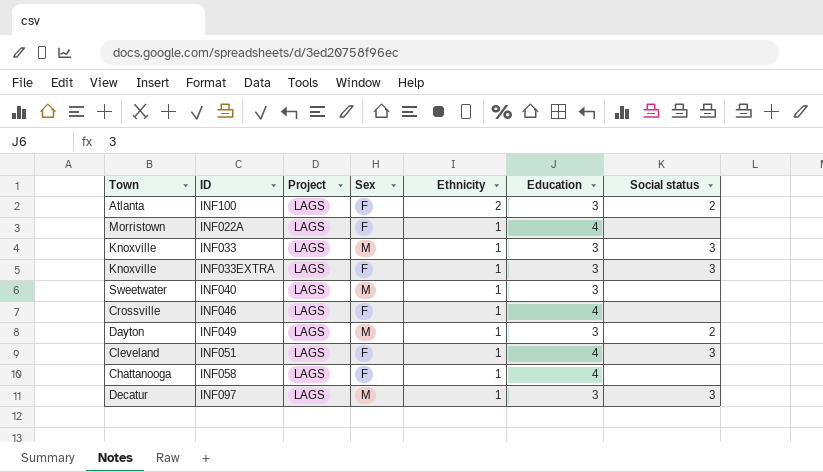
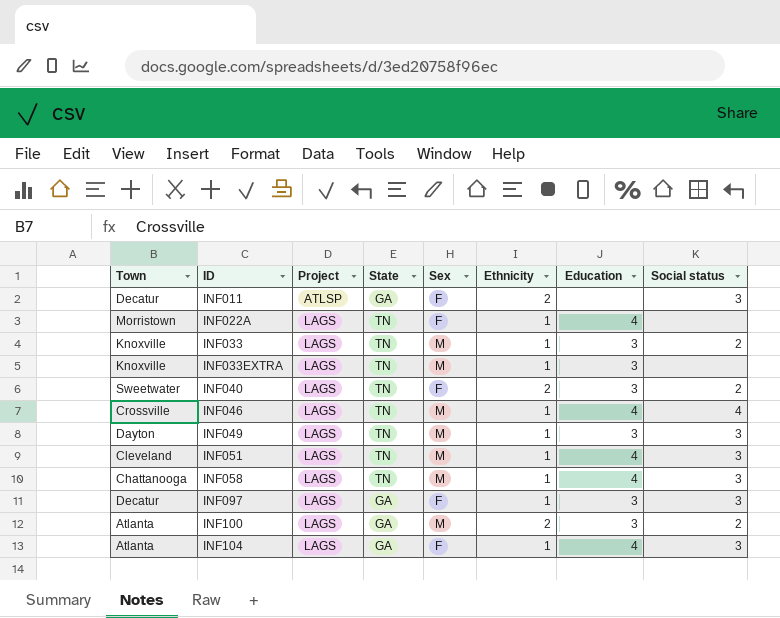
row order: Ethnicity descending -> ID ascending
column State | position: none -> 4
row INF011: none -> Decatur | ATLSP | GA | F | 2 | none | 3
INF033 | Social status: 3 -> 2
INF033EXTRA | Sex: F -> M
INF033EXTRA | Social status: 3 -> none
INF040 | Sex: M -> F
INF040 | Ethnicity: 1 -> 2
INF040 | Social status: none -> 2
INF046 | Sex: F -> M
INF046 | Social status: none -> 4
INF049 | Social status: 2 -> 3
INF051 | Sex: F -> M
INF058 | Sex: F -> M
INF058 | Social status: none -> 3
INF097 | Sex: M -> F
INF100 | Sex: F -> M
row INF104: none -> Atlanta | LAGS | GA | F | 1 | 4 | 3

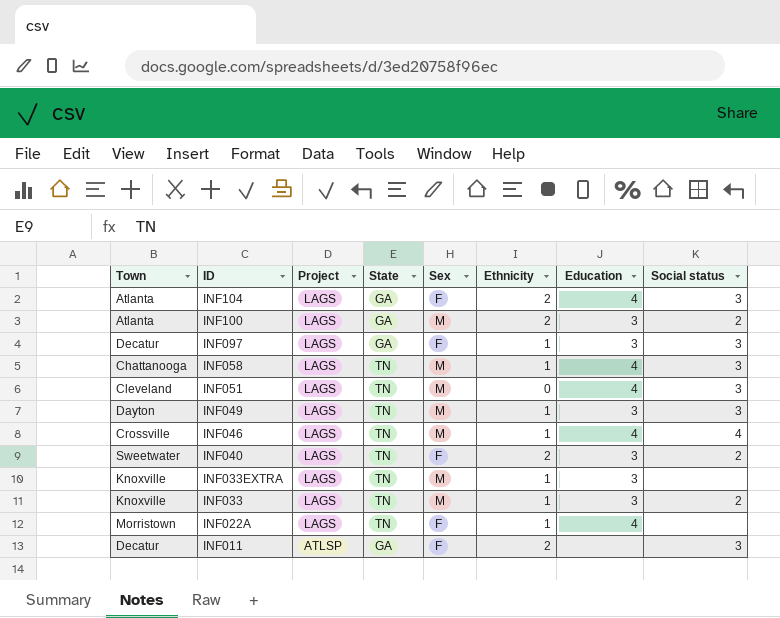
row order: ID ascending -> ID descending
INF104 | Ethnicity: 1 -> 2
INF051 | Ethnicity: 1 -> 0

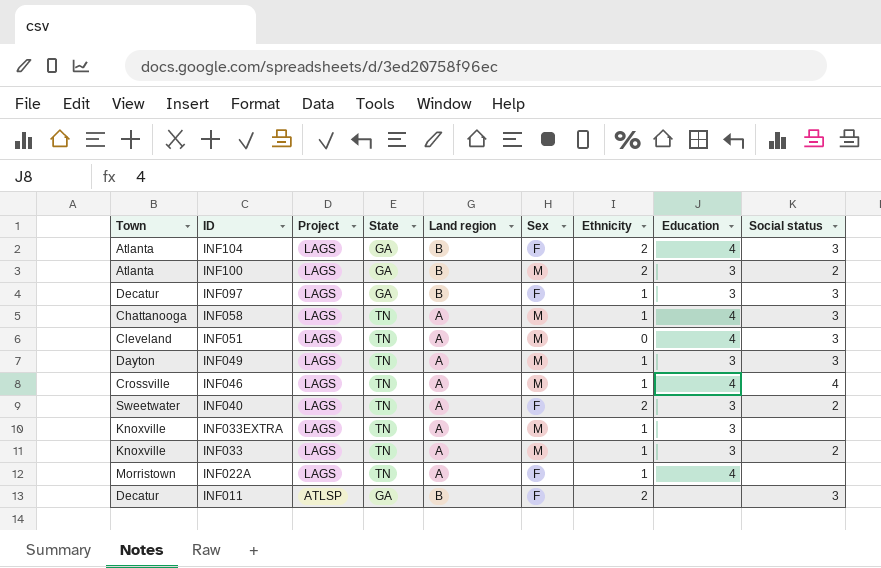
column Land region | position: none -> 5

